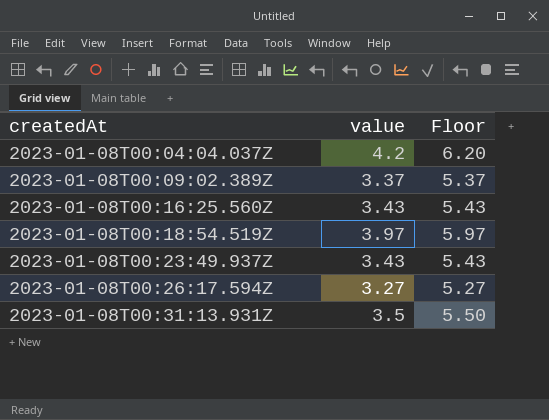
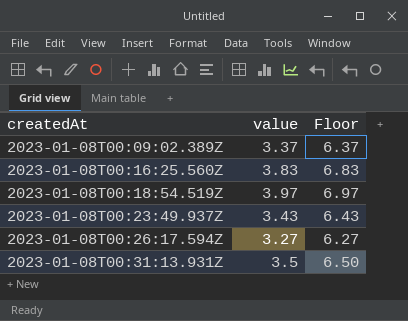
column Floor | formula: [value] + 2 -> [value] + 3
row 2023-01-08T00:04:04.037Z: 4.2 | 6.20 -> none
2023-01-08T00:16:25.560Z | value: 3.43 -> 3.83

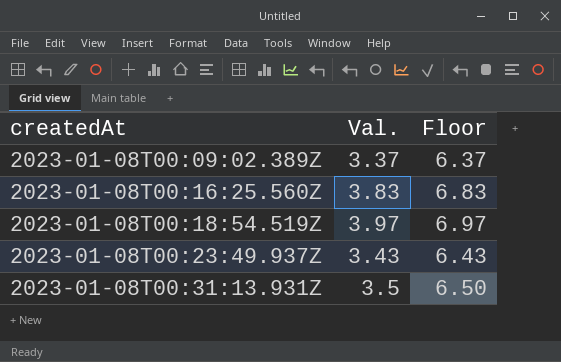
column name: value -> Val.
row 2023-01-08T00:26:17.594Z: 3.27 | 6.27 -> none

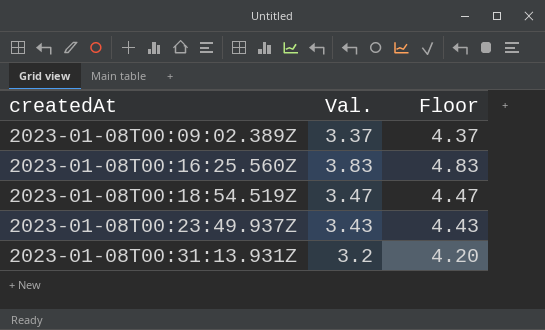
column Floor | formula: [Val.] + 3 -> [Val.] + 1
2023-01-08T00:18:54.519Z | Val.: 3.97 -> 3.47
2023-01-08T00:31:13.931Z | Val.: 3.5 -> 3.2

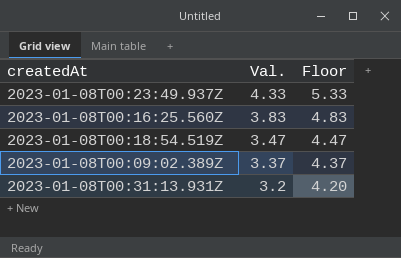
row order: createdAt ascending -> Val. descending
2023-01-08T00:23:49.937Z | Val.: 3.43 -> 4.33
2023-01-08T00:23:49.937Z | Floor: 4.43 -> 5.33

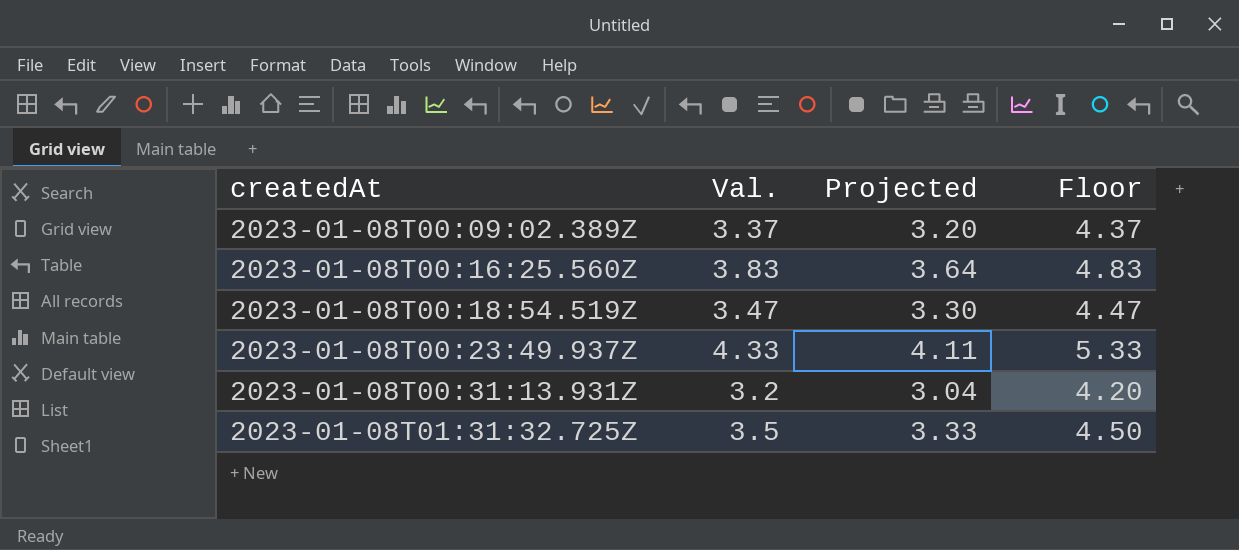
row order: Val. descending -> createdAt ascending
column Projected | formula: none -> [Val.] * 0.95
row 2023-01-08T01:31:32.725Z: none -> 3.5 | 3.33 | 4.50

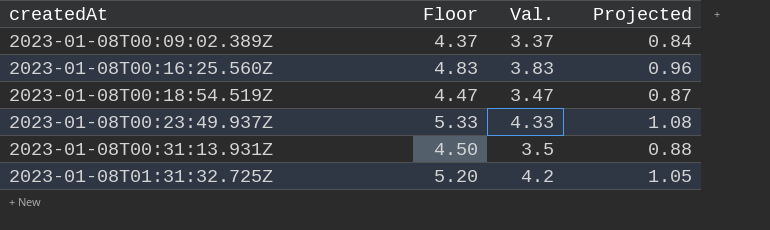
column Floor | position: 4 -> 2
column Projected | formula: [Val.] * 0.95 -> [Val.] * 0.25
2023-01-08T00:31:13.931Z | Floor: 4.20 -> 4.50
2023-01-08T00:31:13.931Z | Val.: 3.2 -> 3.5
2023-01-08T01:31:32.725Z | Floor: 4.50 -> 5.20
2023-01-08T01:31:32.725Z | Val.: 3.5 -> 4.2

